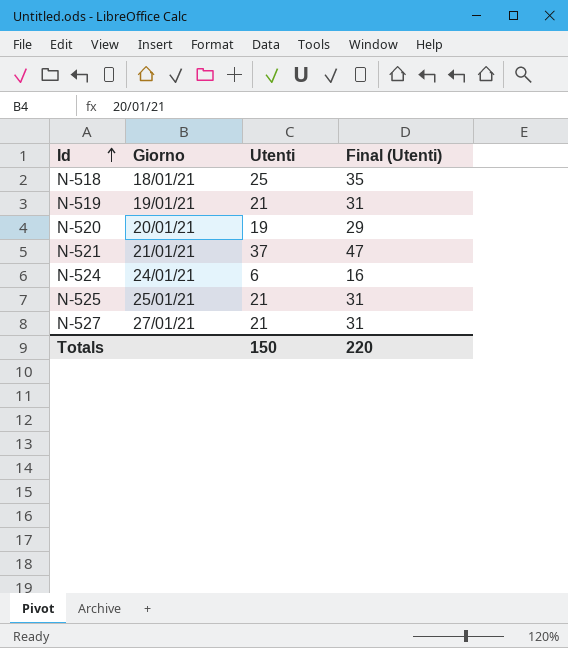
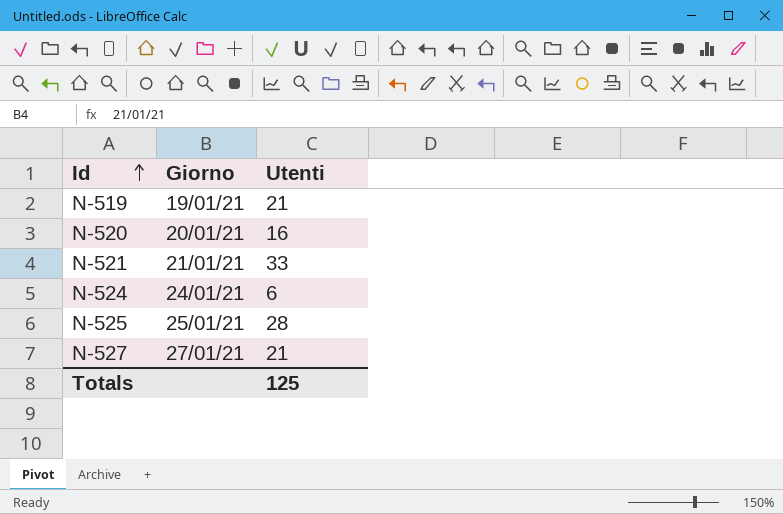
column Final (Utenti) | formula: [Utenti] + 10 -> none
row N-518: 18/01/21 | 25 | 35 -> none
N-520 | Utenti: 19 -> 16
N-521 | Utenti: 37 -> 33
N-525 | Utenti: 21 -> 28
Totals | Utenti: 150 -> 125

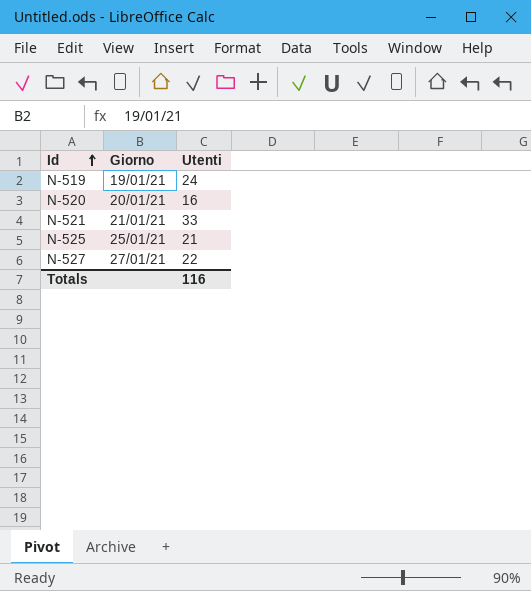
row N-524: 24/01/21 | 6 -> none
N-519 | Utenti: 21 -> 24
N-525 | Utenti: 28 -> 21
N-527 | Utenti: 21 -> 22
Totals | Utenti: 125 -> 116

